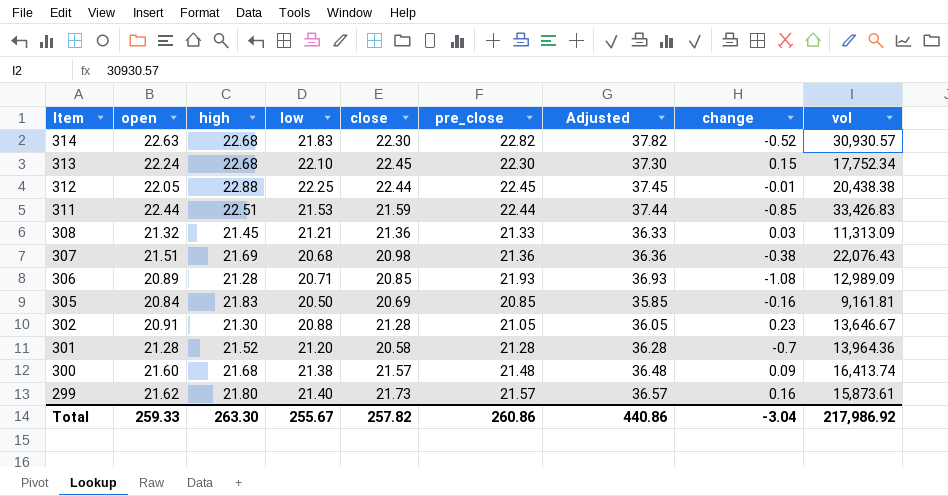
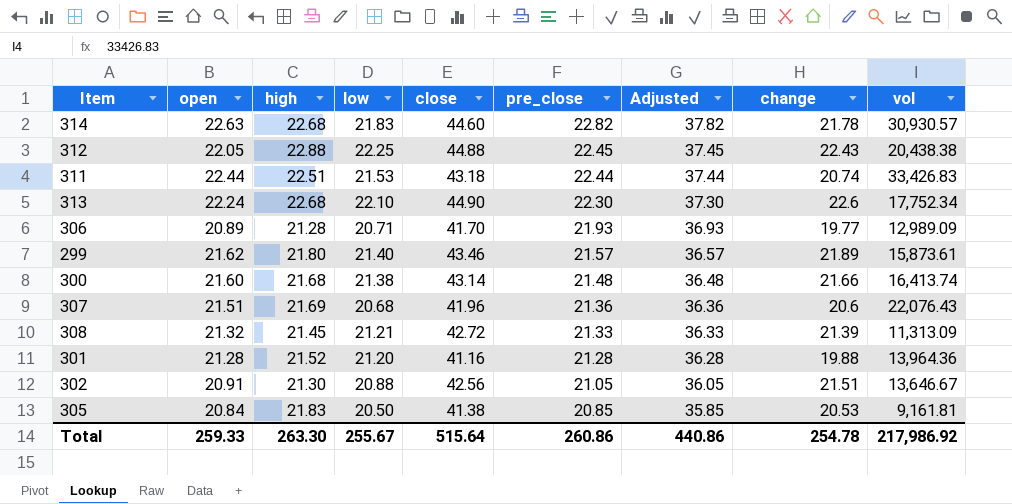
row order: Item descending -> pre_close descending
314 | close: 22.30 -> 44.60
314 | change: -0.52 -> 21.78
312 | close: 22.44 -> 44.88
312 | change: -0.01 -> 22.43
311 | close: 21.59 -> 43.18
311 | change: -0.85 -> 20.74
313 | close: 22.45 -> 44.90
313 | change: 0.15 -> 22.6
306 | close: 20.85 -> 41.70
306 | change: -1.08 -> 19.77
299 | close: 21.73 -> 43.46
299 | change: 0.16 -> 21.89
300 | close: 21.57 -> 43.14
300 | change: 0.09 -> 21.66
307 | close: 20.98 -> 41.96
307 | change: -0.38 -> 20.6
308 | close: 21.36 -> 42.72
308 | change: 0.03 -> 21.39
301 | close: 20.58 -> 41.16
301 | change: -0.7 -> 19.88
302 | close: 21.28 -> 42.56
302 | change: 0.23 -> 21.51
305 | close: 20.69 -> 41.38
305 | change: -0.16 -> 20.53
Total | close: 257.82 -> 515.64
Total | change: -3.04 -> 254.78

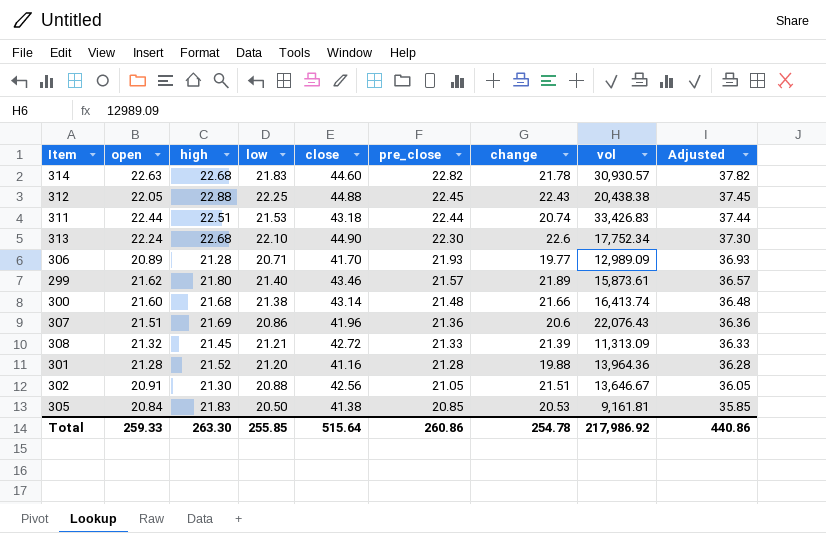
column Adjusted | position: 7 -> 9
307 | low: 20.68 -> 20.86
Total | low: 255.67 -> 255.85

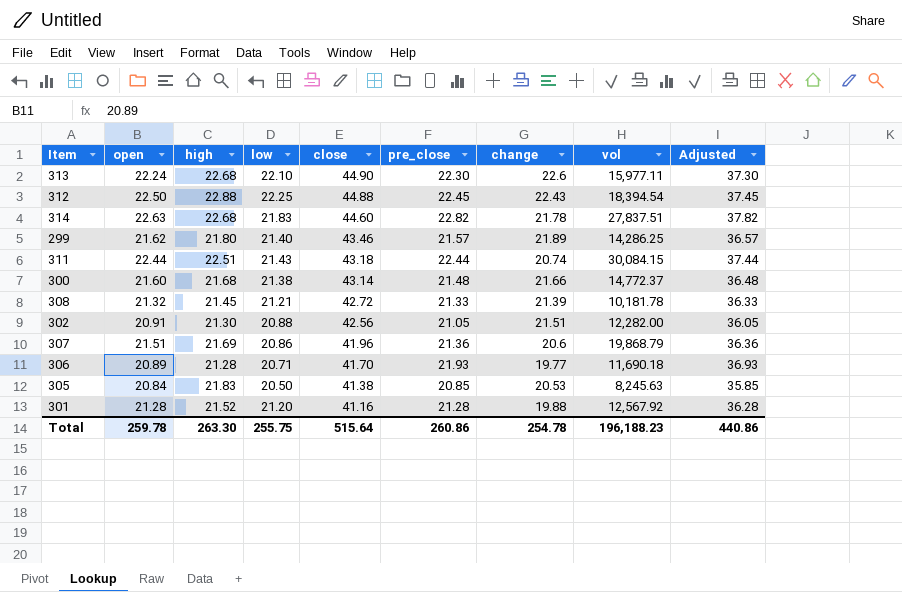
row order: pre_close descending -> close descending
313 | vol: 17,752.34 -> 15,977.11
312 | open: 22.05 -> 22.50
312 | vol: 20,438.38 -> 18,394.54
314 | vol: 30,930.57 -> 27,837.51
299 | vol: 15,873.61 -> 14,286.25
311 | low: 21.53 -> 21.43
311 | vol: 33,426.83 -> 30,084.15
300 | vol: 16,413.74 -> 14,772.37
308 | vol: 11,313.09 -> 10,181.78
302 | vol: 13,646.67 -> 12,282.00
307 | vol: 22,076.43 -> 19,868.79
306 | vol: 12,989.09 -> 11,690.18
305 | vol: 9,161.81 -> 8,245.63
301 | vol: 13,964.36 -> 12,567.92
Total | open: 259.33 -> 259.78
Total | low: 255.85 -> 255.75
Total | vol: 217,986.92 -> 196,188.23

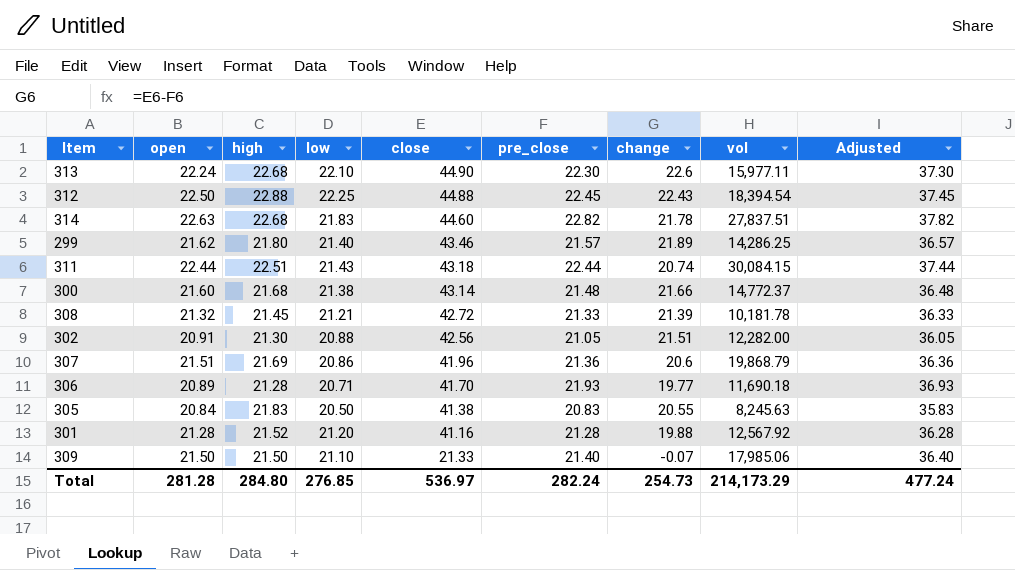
305 | pre_close: 20.85 -> 20.83
305 | change: 20.53 -> 20.55
305 | Adjusted: 35.85 -> 35.83
row 309: none -> 21.50 | 21.50 | 21.10 | 21.33 | 21.40 | -0.07 | 17,985.06 | 36.40
Total | open: 259.78 -> 281.28
Total | high: 263.30 -> 284.80
Total | low: 255.75 -> 276.85
Total | close: 515.64 -> 536.97
Total | pre_close: 260.86 -> 282.24
Total | change: 254.78 -> 254.73
Total | vol: 196,188.23 -> 214,173.29
Total | Adjusted: 440.86 -> 477.24

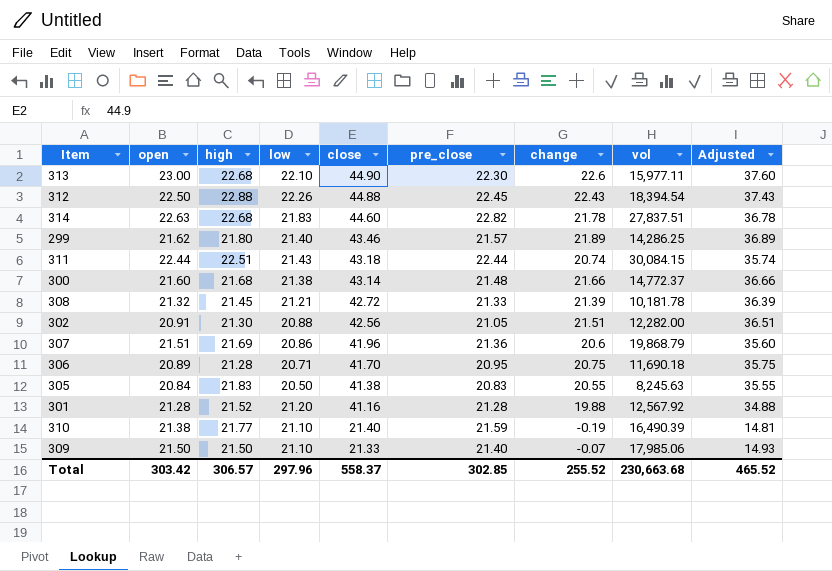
column Adjusted | formula: [pre_close] + 15 -> [change] + 15
313 | open: 22.24 -> 23.00
312 | low: 22.25 -> 22.26
306 | pre_close: 21.93 -> 20.95
306 | change: 19.77 -> 20.75
row 310: none -> 21.38 | 21.77 | 21.10 | 21.40 | 21.59 | -0.19 | 16,490.39 | 14.81
Total | open: 281.28 -> 303.42
Total | high: 284.80 -> 306.57
Total | low: 276.85 -> 297.96
Total | close: 536.97 -> 558.37
Total | pre_close: 282.24 -> 302.85
Total | change: 254.73 -> 255.52
Total | vol: 214,173.29 -> 230,663.68
Total | Adjusted: 477.24 -> 465.52

